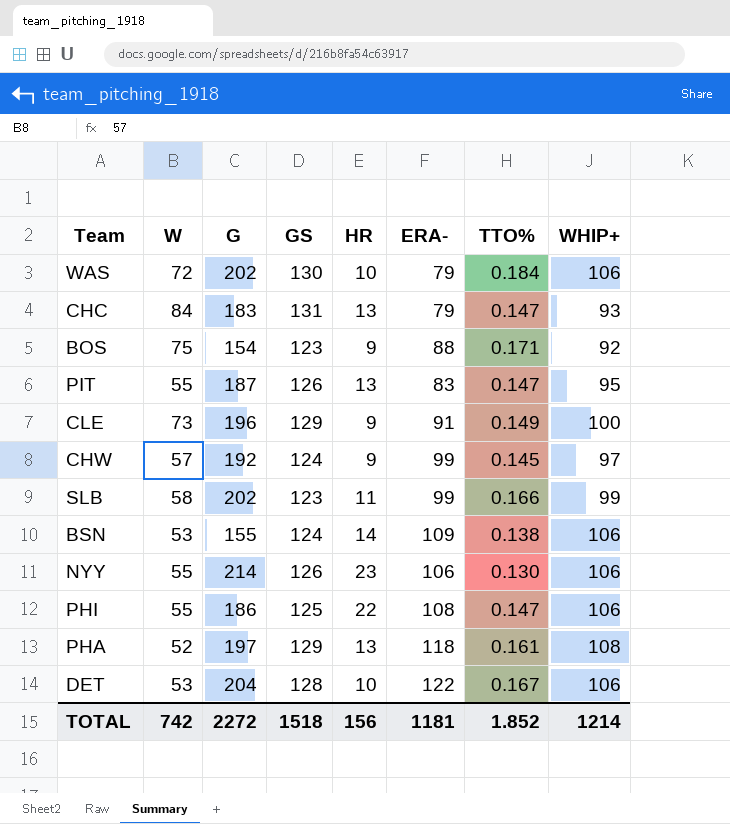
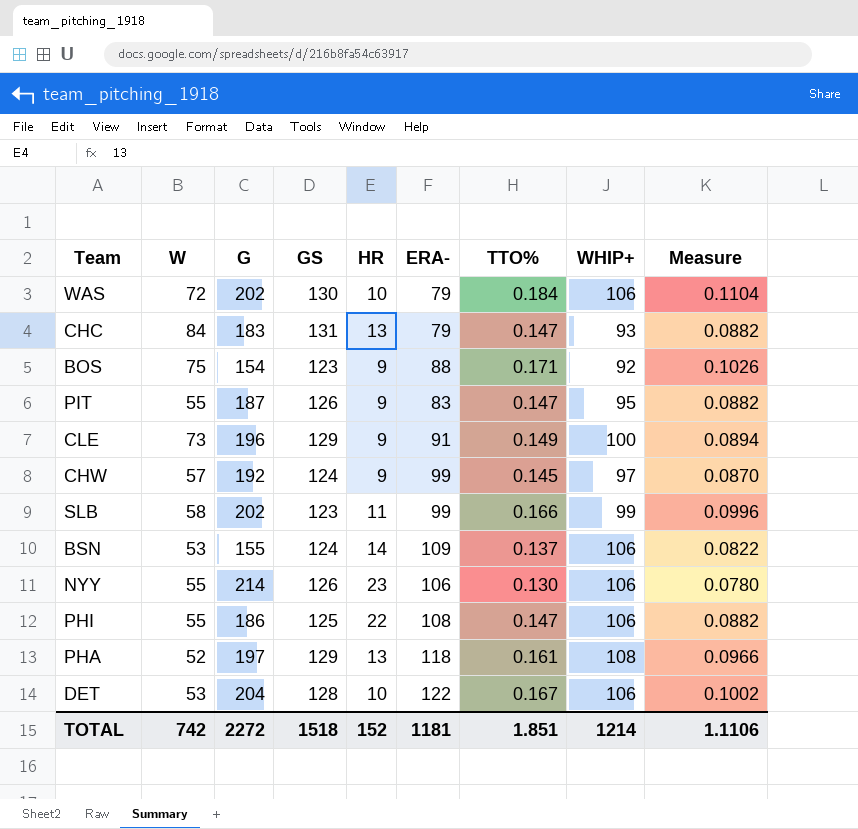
column Measure | formula: none -> [TTO%] * 0.6
PIT | HR: 13 -> 9
BSN | TTO%: 0.138 -> 0.137
TOTAL | HR: 156 -> 152
TOTAL | TTO%: 1.852 -> 1.851

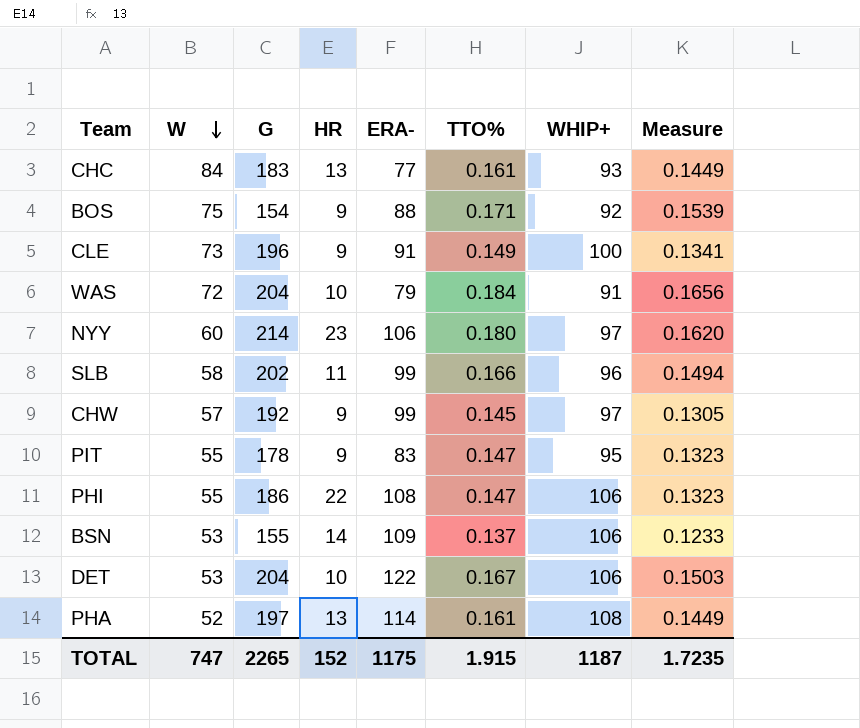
row order: none -> W descending
column GS | position: 4 -> none
column Measure | formula: [TTO%] * 0.6 -> [TTO%] * 0.9
CHC | ERA-: 79 -> 77
CHC | TTO%: 0.147 -> 0.161
WAS | G: 202 -> 204
WAS | WHIP+: 106 -> 91
NYY | W: 55 -> 60
NYY | TTO%: 0.130 -> 0.180
NYY | WHIP+: 106 -> 97
SLB | WHIP+: 99 -> 96
PIT | G: 187 -> 178
PHA | ERA-: 118 -> 114
TOTAL | W: 742 -> 747
TOTAL | G: 2272 -> 2265
TOTAL | ERA-: 1181 -> 1175
TOTAL | TTO%: 1.851 -> 1.915
TOTAL | WHIP+: 1214 -> 1187
TOTAL | Measure: 1.1106 -> 1.7235

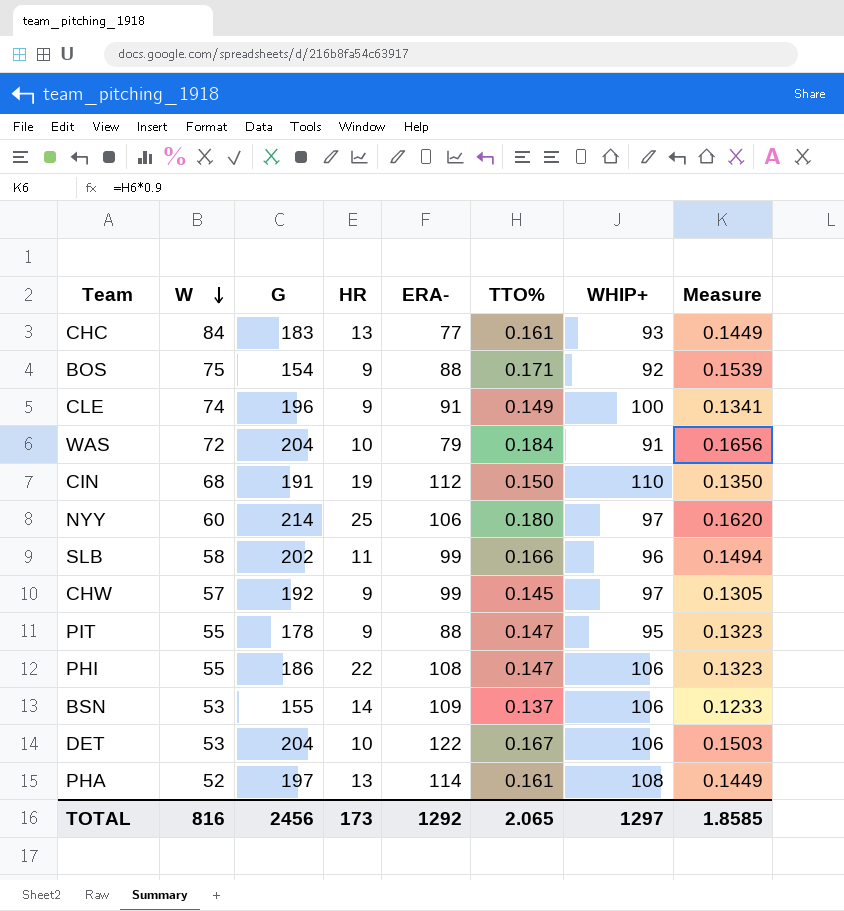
CLE | W: 73 -> 74
row CIN: none -> 68 | 191 | 19 | 112 | 0.150 | 110 | 0.1350
NYY | HR: 23 -> 25
PIT | ERA-: 83 -> 88
TOTAL | W: 747 -> 816
TOTAL | G: 2265 -> 2456
TOTAL | HR: 152 -> 173
TOTAL | ERA-: 1175 -> 1292
TOTAL | TTO%: 1.915 -> 2.065
TOTAL | WHIP+: 1187 -> 1297
TOTAL | Measure: 1.7235 -> 1.8585

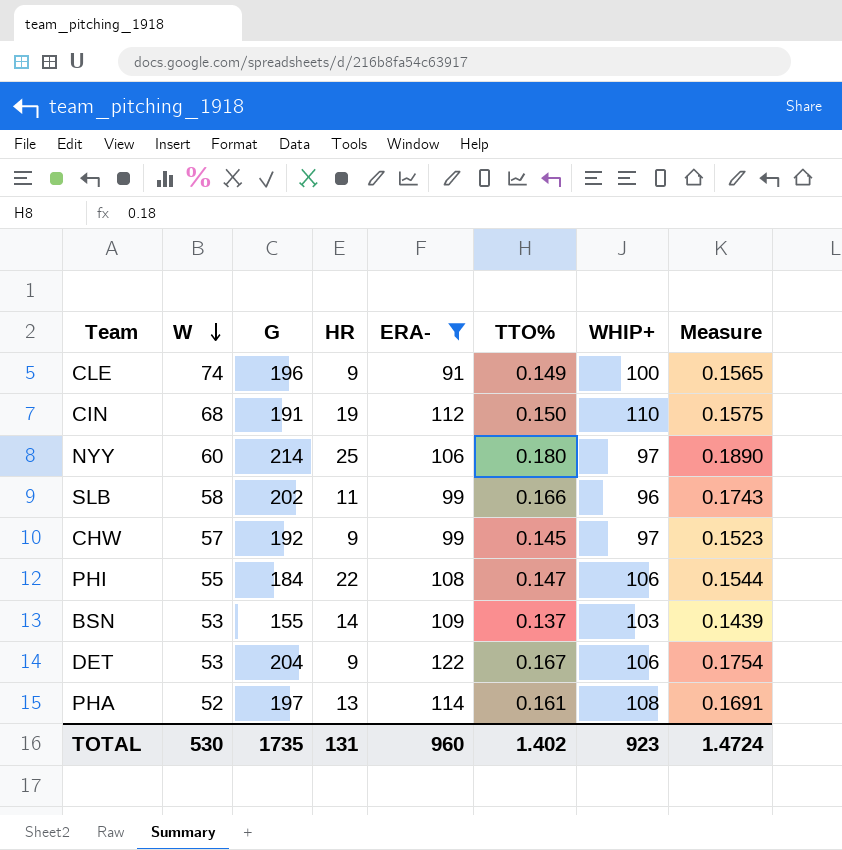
filter: none -> ERA- >= 91
column Measure | formula: [TTO%] * 0.9 -> [TTO%] * 1.05
PHI | G: 186 -> 184
BSN | WHIP+: 106 -> 103
DET | HR: 10 -> 9
TOTAL | W: 816 -> 530
TOTAL | G: 2456 -> 1735
TOTAL | HR: 173 -> 131
TOTAL | ERA-: 1292 -> 960
TOTAL | TTO%: 2.065 -> 1.402
TOTAL | WHIP+: 1297 -> 923
TOTAL | Measure: 1.8585 -> 1.4724

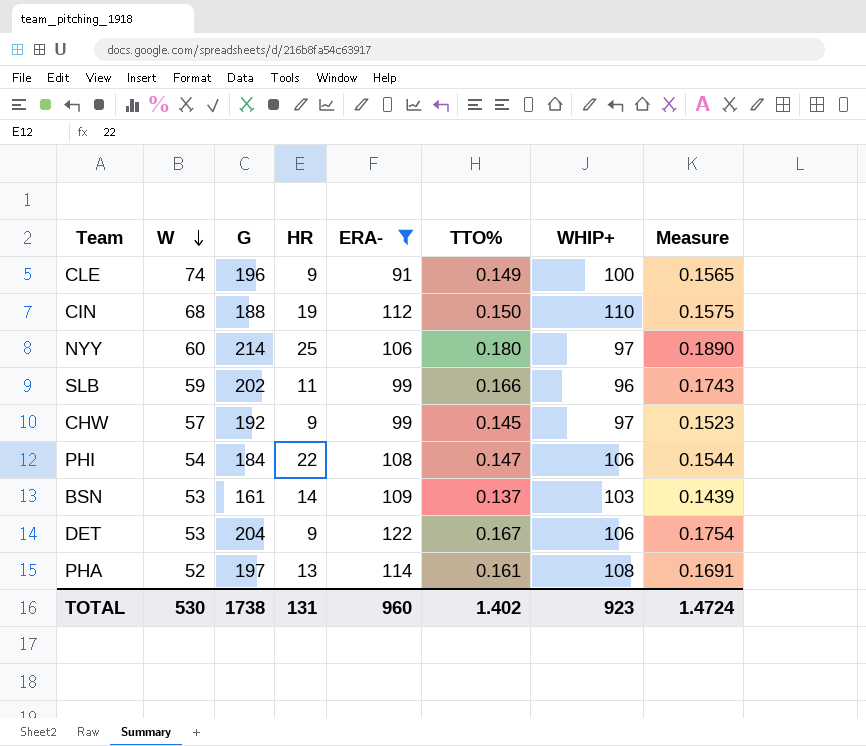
CIN | G: 191 -> 188
SLB | W: 58 -> 59
PHI | W: 55 -> 54
BSN | G: 155 -> 161
TOTAL | G: 1735 -> 1738

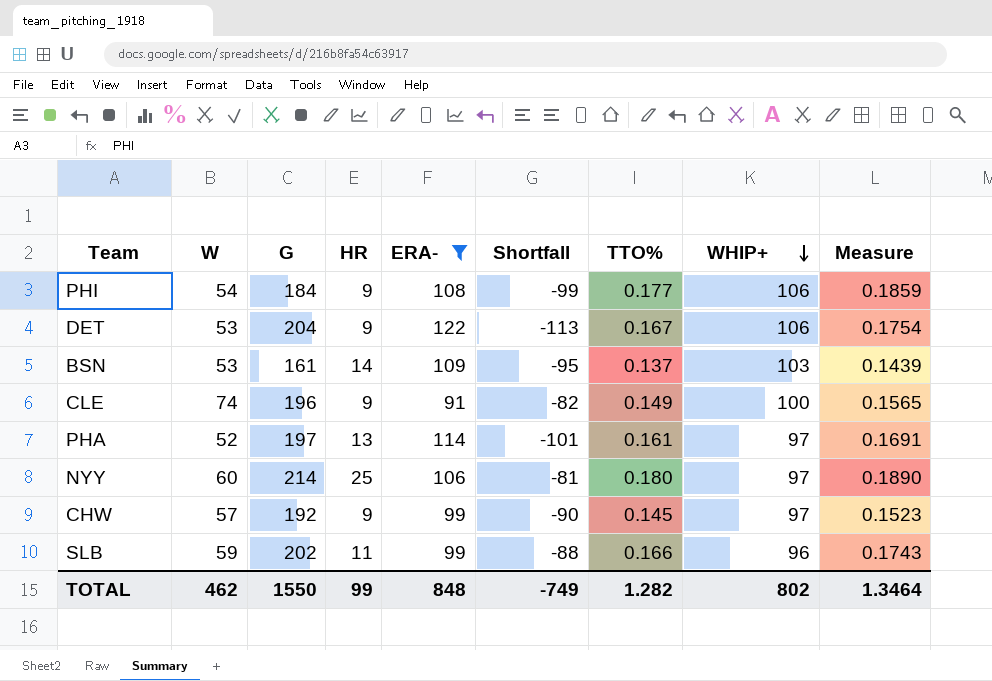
row order: W descending -> WHIP+ descending
column Shortfall | formula: none -> [HR] - [ERA-]
row CIN: 68 | 188 | 19 | 112 | 0.150 | 110 | 0.1575 -> none
PHI | HR: 22 -> 9
PHI | TTO%: 0.147 -> 0.177
PHI | Measure: 0.1544 -> 0.1859
PHA | WHIP+: 108 -> 97
TOTAL | W: 530 -> 462
TOTAL | G: 1738 -> 1550
TOTAL | HR: 131 -> 99
TOTAL | ERA-: 960 -> 848
TOTAL | TTO%: 1.402 -> 1.282
TOTAL | WHIP+: 923 -> 802
TOTAL | Measure: 1.4724 -> 1.3464

